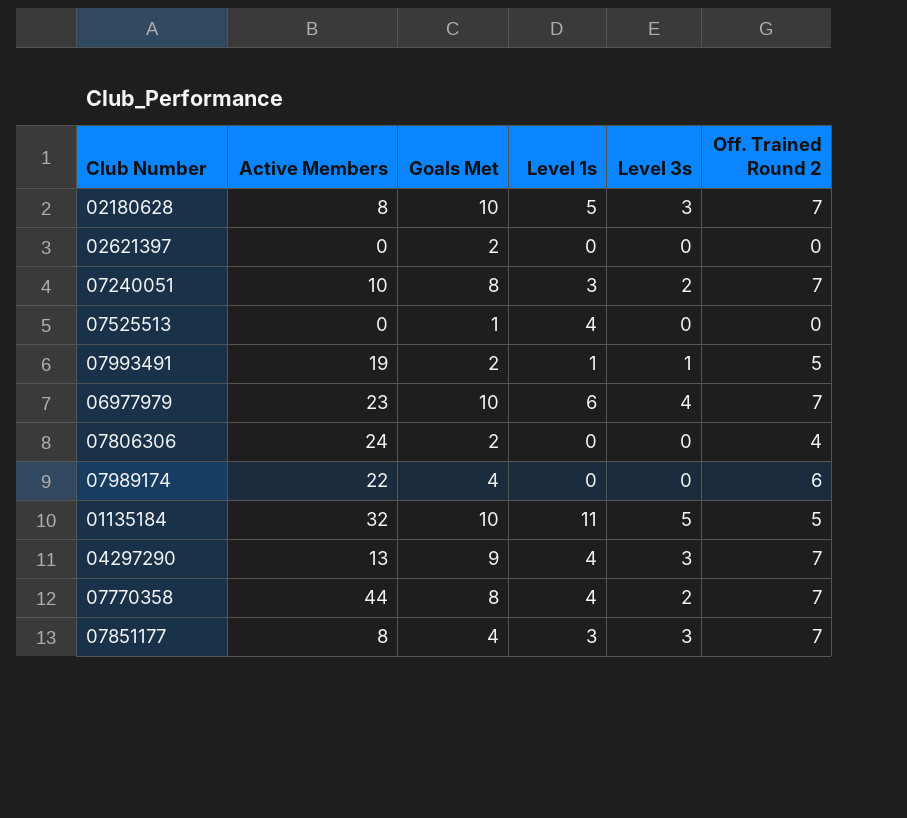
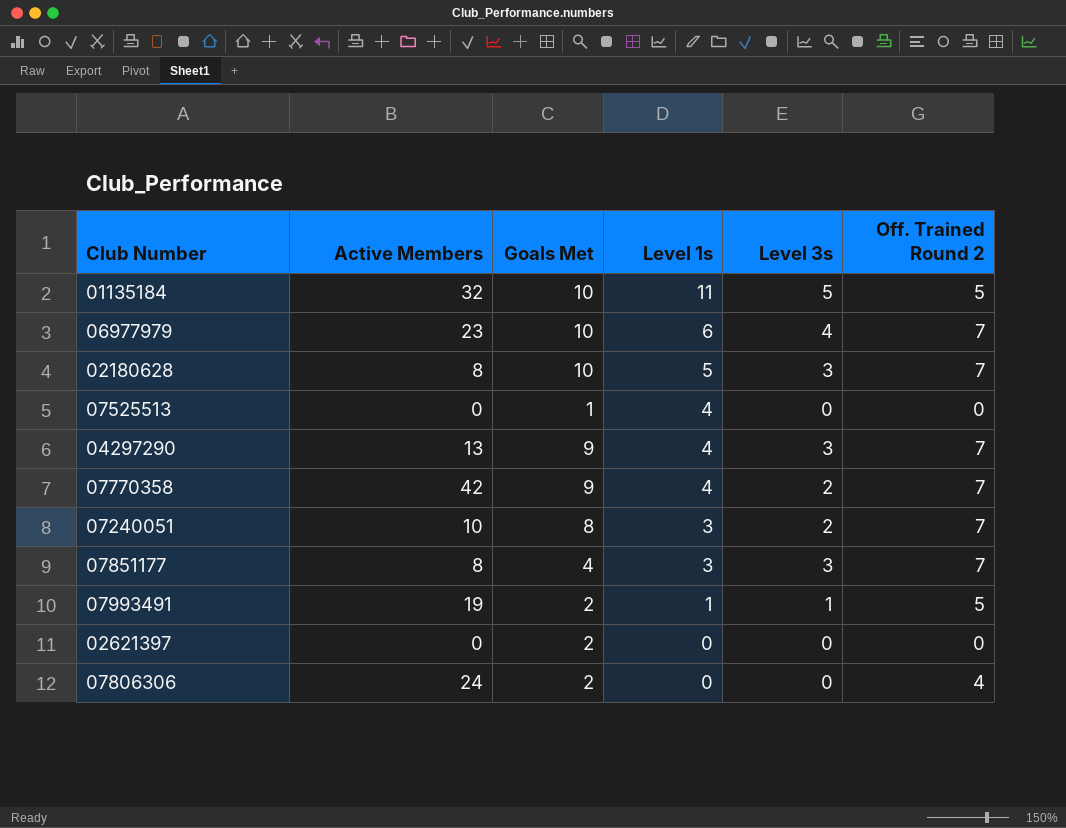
row order: none -> Level 1s descending
row 07989174: 22 | 4 | 0 | 0 | 6 -> none
07770358 | Active Members: 44 -> 42
07770358 | Goals Met: 8 -> 9

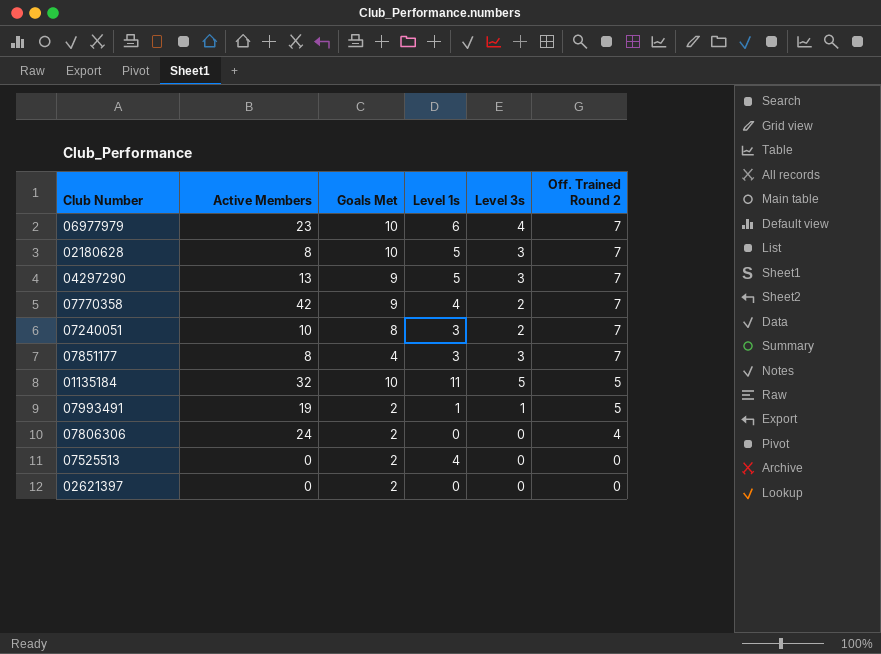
row order: Level 1s descending -> Off. Trained Round 2 descending
04297290 | Level 1s: 4 -> 5
07525513 | Goals Met: 1 -> 2

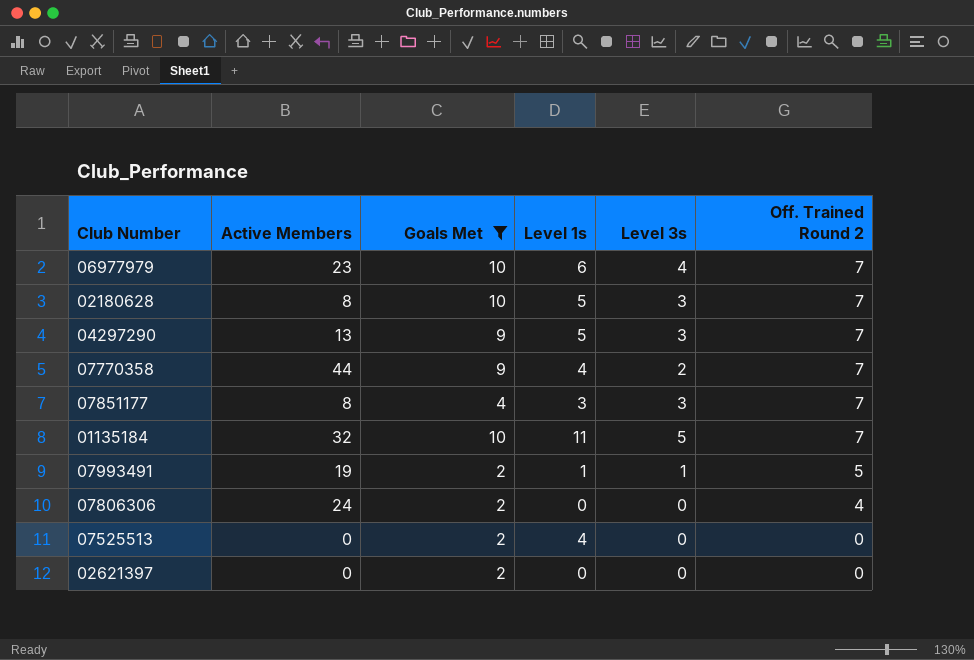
filter: none -> Goals Met != 8
07770358 | Active Members: 42 -> 44
01135184 | Off. Trained Round 2: 5 -> 7

